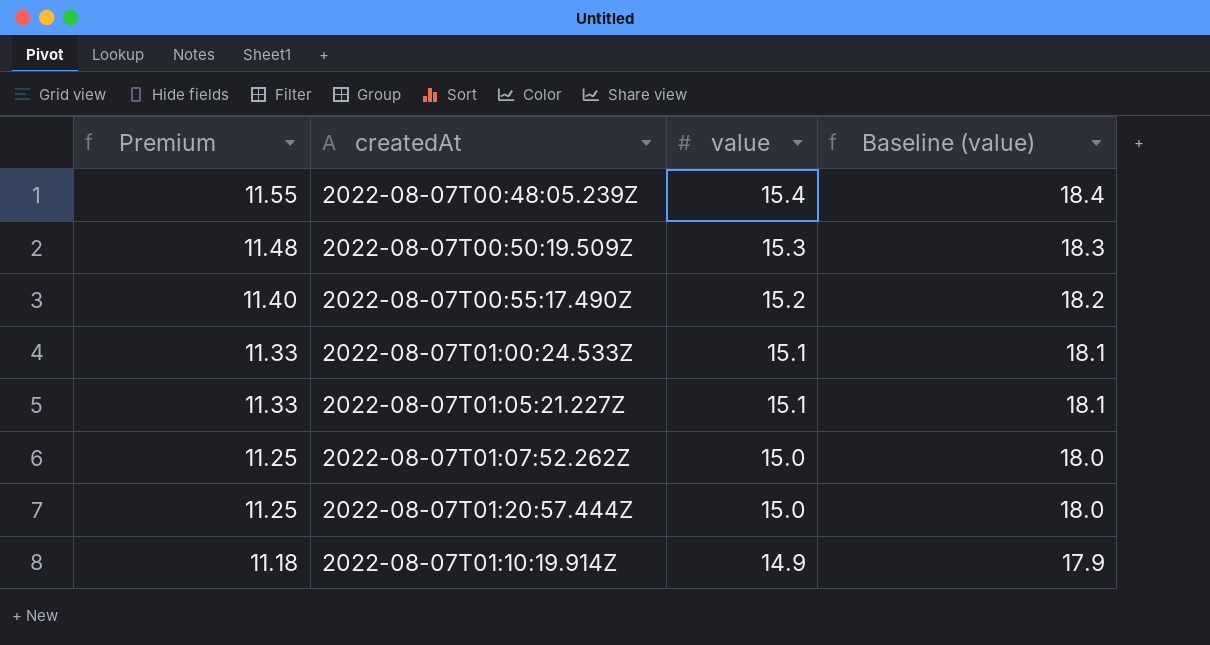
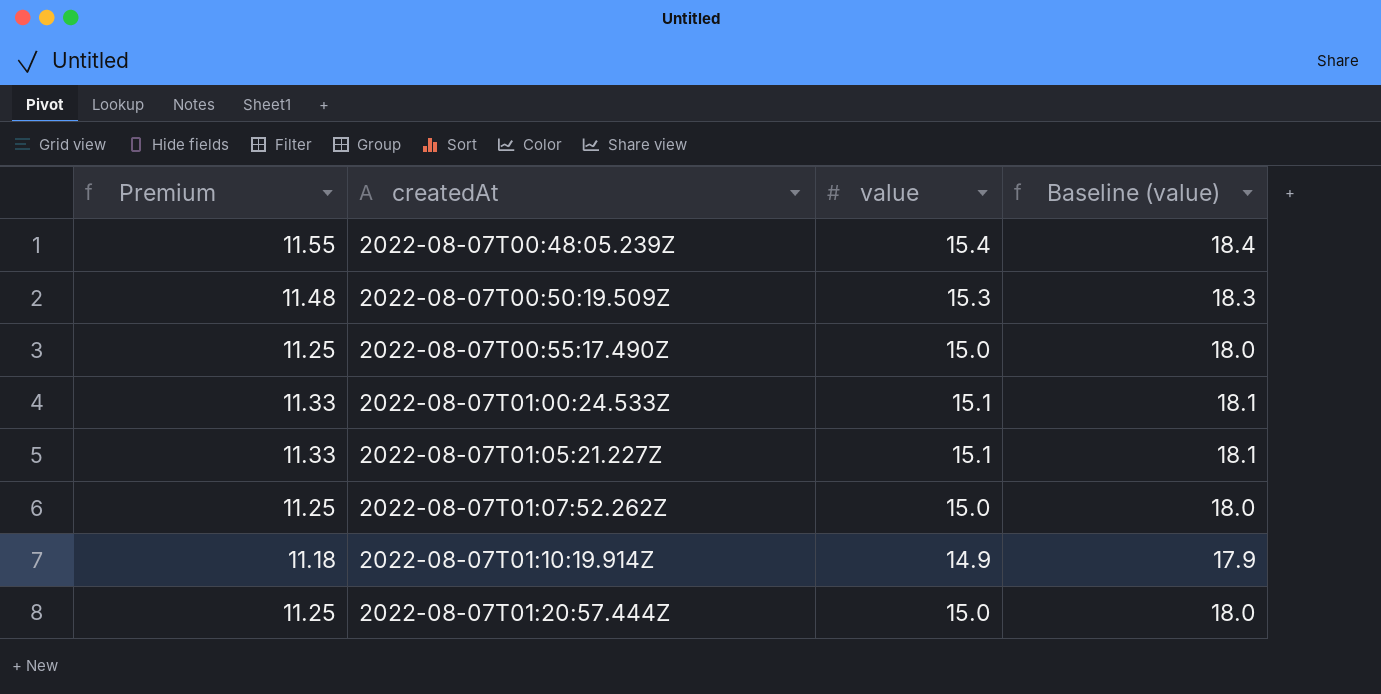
row order: Premium descending -> createdAt ascending
2022-08-07T00:55:17.490Z | Premium: 11.40 -> 11.25
2022-08-07T00:55:17.490Z | value: 15.2 -> 15.0
2022-08-07T00:55:17.490Z | Baseline (value): 18.2 -> 18.0

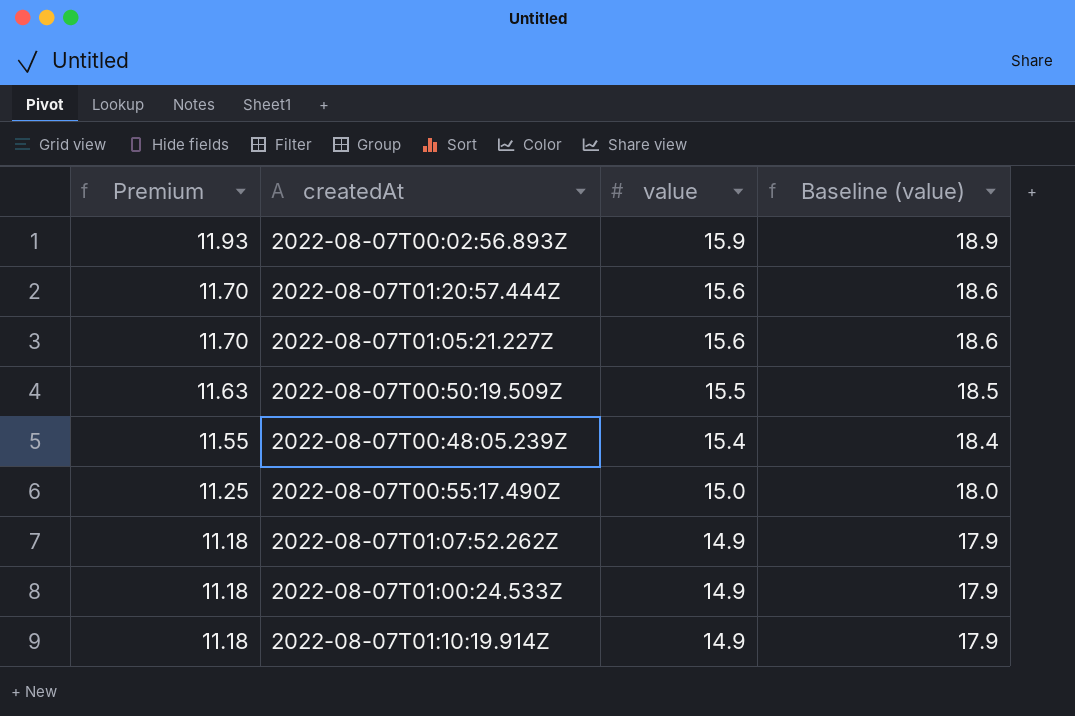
row order: createdAt ascending -> Premium descending
row 2022-08-07T00:02:56.893Z: none -> 11.93 | 15.9 | 18.9
2022-08-07T01:20:57.444Z | Premium: 11.25 -> 11.70
2022-08-07T01:20:57.444Z | value: 15.0 -> 15.6
2022-08-07T01:20:57.444Z | Baseline (value): 18.0 -> 18.6
2022-08-07T01:05:21.227Z | Premium: 11.33 -> 11.70
2022-08-07T01:05:21.227Z | value: 15.1 -> 15.6
2022-08-07T01:05:21.227Z | Baseline (value): 18.1 -> 18.6
2022-08-07T00:50:19.509Z | Premium: 11.48 -> 11.63
2022-08-07T00:50:19.509Z | value: 15.3 -> 15.5
2022-08-07T00:50:19.509Z | Baseline (value): 18.3 -> 18.5
2022-08-07T01:07:52.262Z | Premium: 11.25 -> 11.18
2022-08-07T01:07:52.262Z | value: 15.0 -> 14.9
2022-08-07T01:07:52.262Z | Baseline (value): 18.0 -> 17.9
2022-08-07T01:00:24.533Z | Premium: 11.33 -> 11.18
2022-08-07T01:00:24.533Z | value: 15.1 -> 14.9
2022-08-07T01:00:24.533Z | Baseline (value): 18.1 -> 17.9

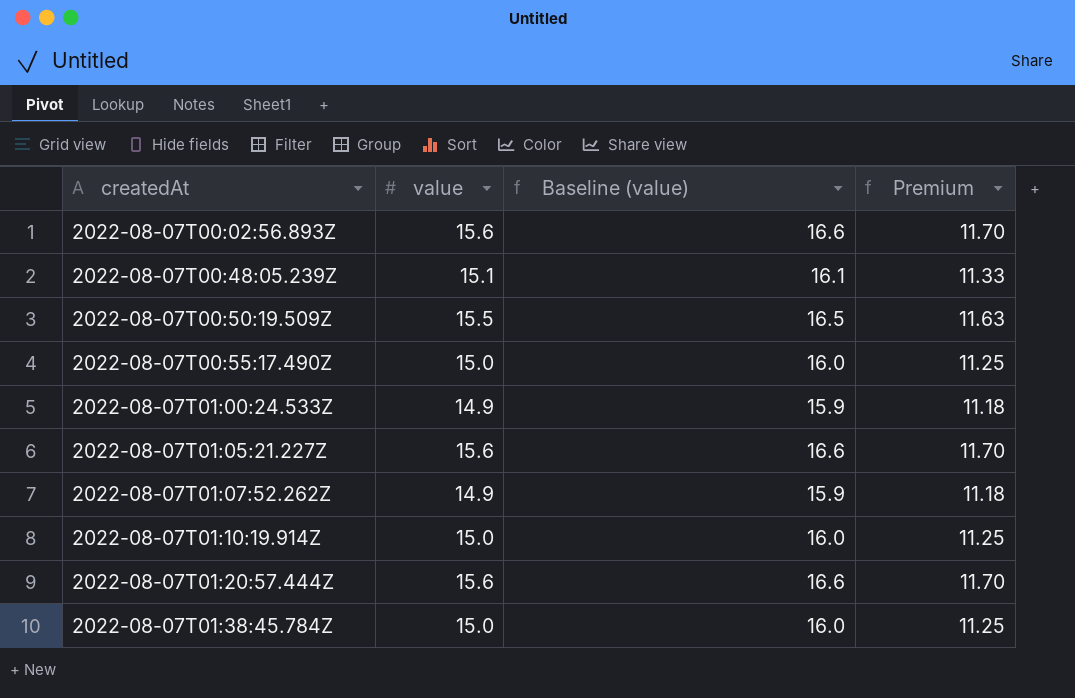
row order: Premium descending -> createdAt ascending
column Baseline (value) | formula: [value] + 3 -> [value] + 1
column Premium | position: 1 -> 4
2022-08-07T00:02:56.893Z | value: 15.9 -> 15.6
2022-08-07T00:02:56.893Z | Premium: 11.93 -> 11.70
2022-08-07T00:48:05.239Z | value: 15.4 -> 15.1
2022-08-07T00:48:05.239Z | Premium: 11.55 -> 11.33
2022-08-07T01:10:19.914Z | value: 14.9 -> 15.0
2022-08-07T01:10:19.914Z | Premium: 11.18 -> 11.25
row 2022-08-07T01:38:45.784Z: none -> 15.0 | 16.0 | 11.25

